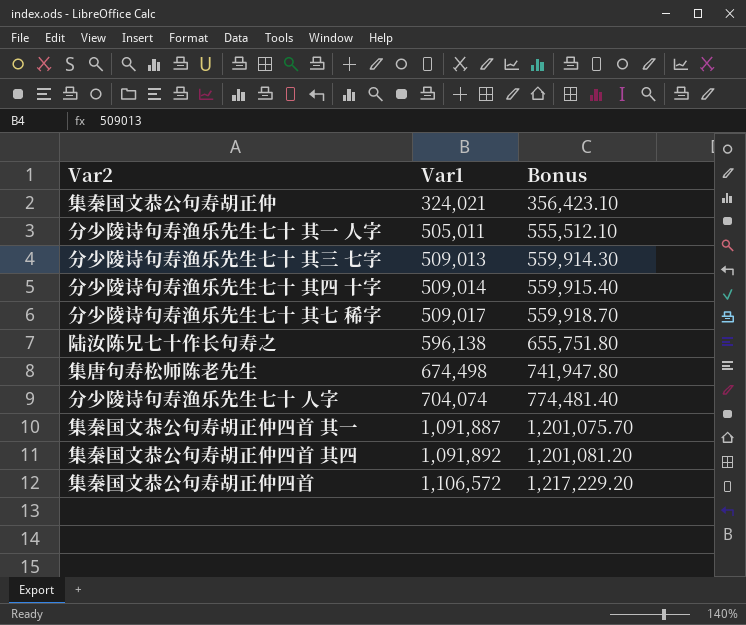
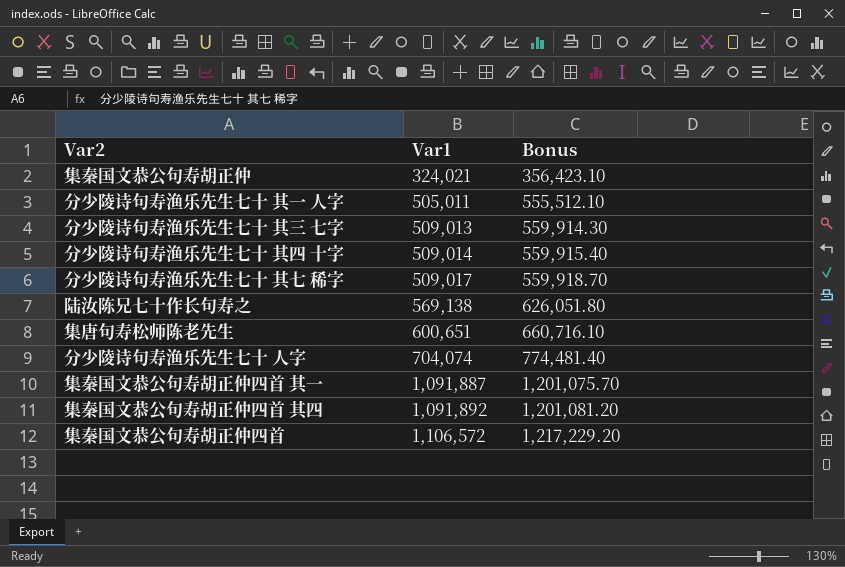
陆汝陈兄七十作长句寿之 | Var1: 596,138 -> 569,138
陆汝陈兄七十作长句寿之 | Bonus: 655,751.80 -> 626,051.80
集唐句寿松师陈老先生 | Var1: 674,498 -> 600,651
集唐句寿松师陈老先生 | Bonus: 741,947.80 -> 660,716.10

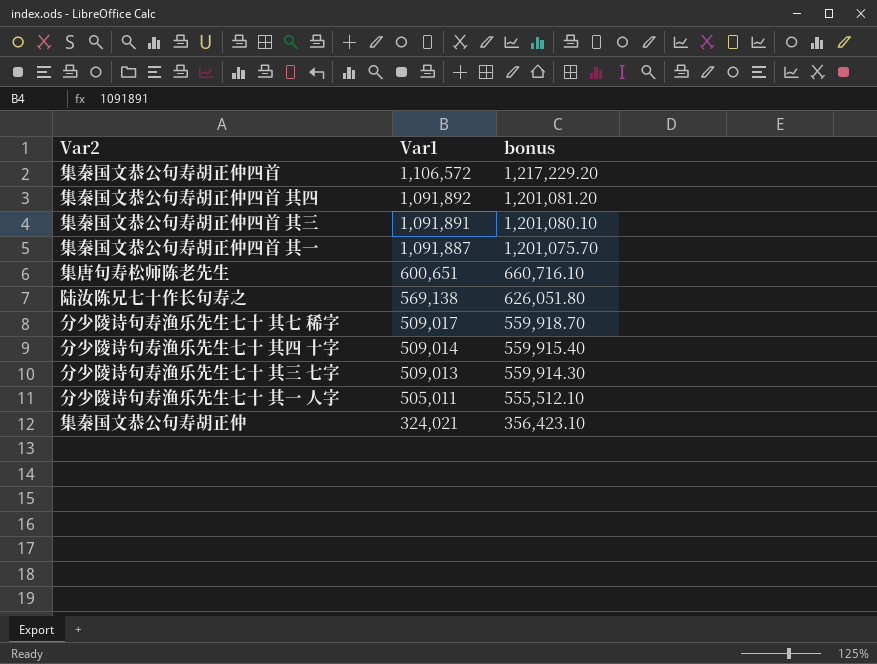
row order: Var1 ascending -> Var1 descending
column name: Bonus -> bonus
row 分少陵诗句寿渔乐先生七十 人字: 704,074 | 774,481.40 -> none
row 集秦国文恭公句寿胡正仲四首 其三: none -> 1,091,891 | 1,201,080.10

